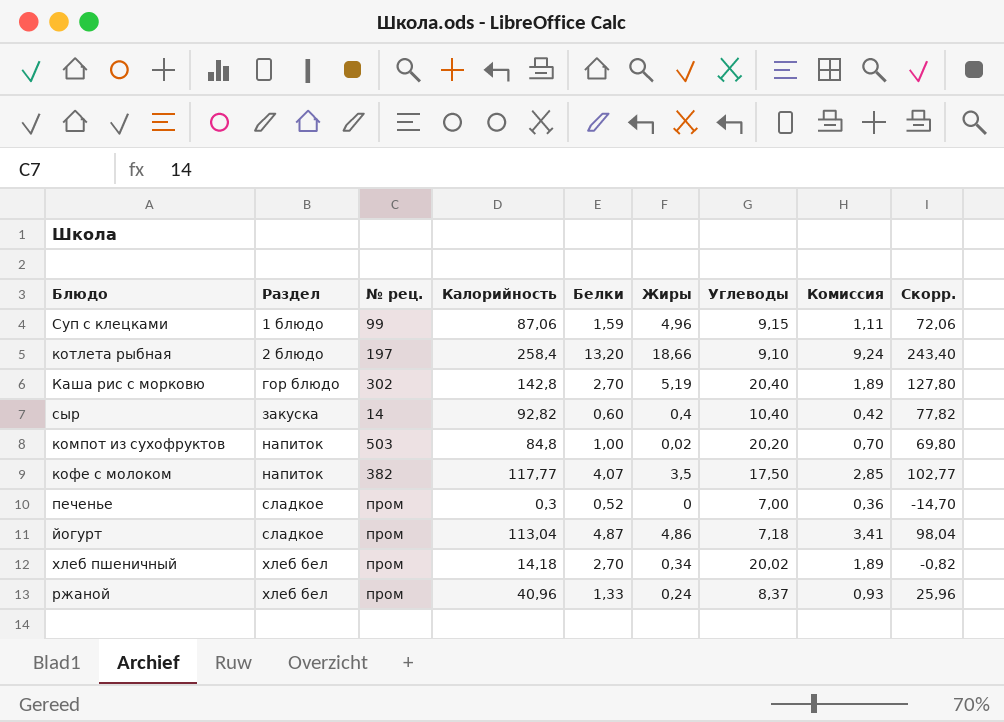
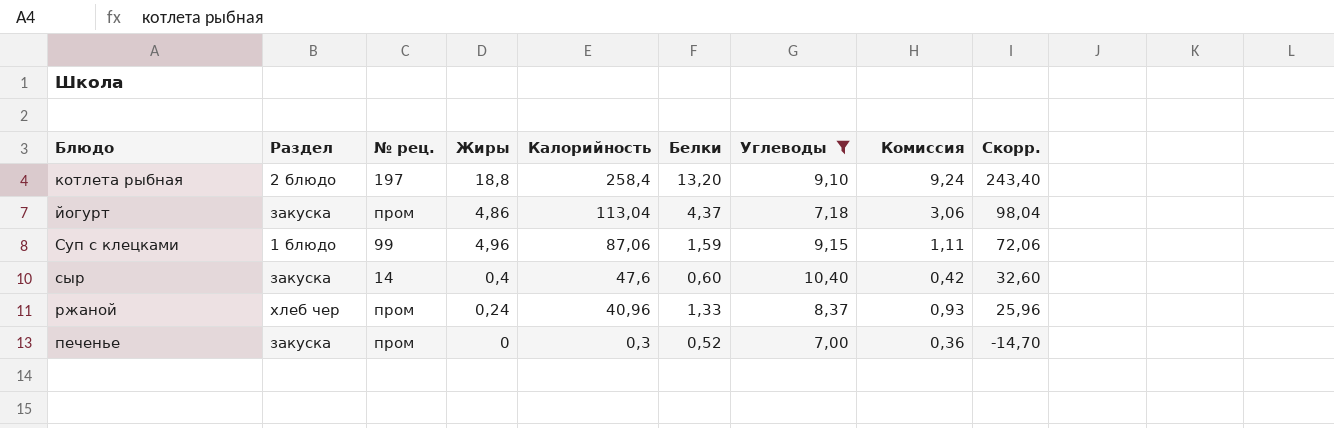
filter: none -> Углеводы <= 10,40
row order: Раздел ascending -> Калорийность descending
column Жиры | position: 6 -> 4
котлета рыбная | Жиры: 18,66 -> 18,8
йогурт | Раздел: сладкое -> закуска
йогурт | Белки: 4,87 -> 4,37
йогурт | Комиссия: 3,41 -> 3,06
сыр | Калорийность: 92,82 -> 47,6
сыр | Скорр.: 77,82 -> 32,60
ржаной | Раздел: хлеб бел -> хлеб чер
печенье | Раздел: сладкое -> закуска

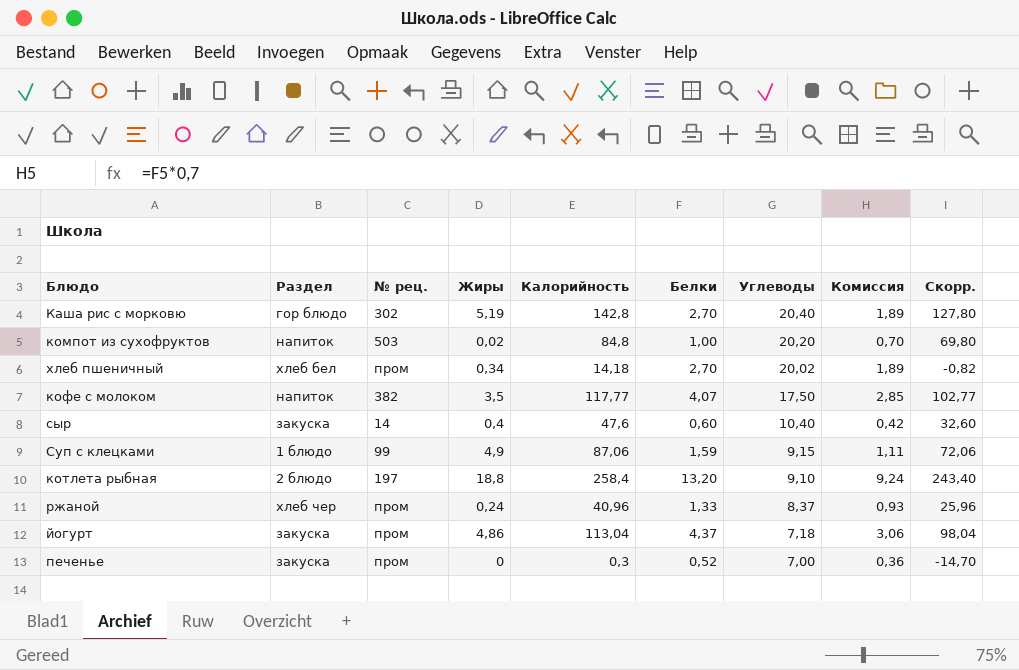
filter: Углеводы <= 10,40 -> none
row order: Калорийность descending -> Углеводы descending
Суп с клецками | Жиры: 4,96 -> 4,9

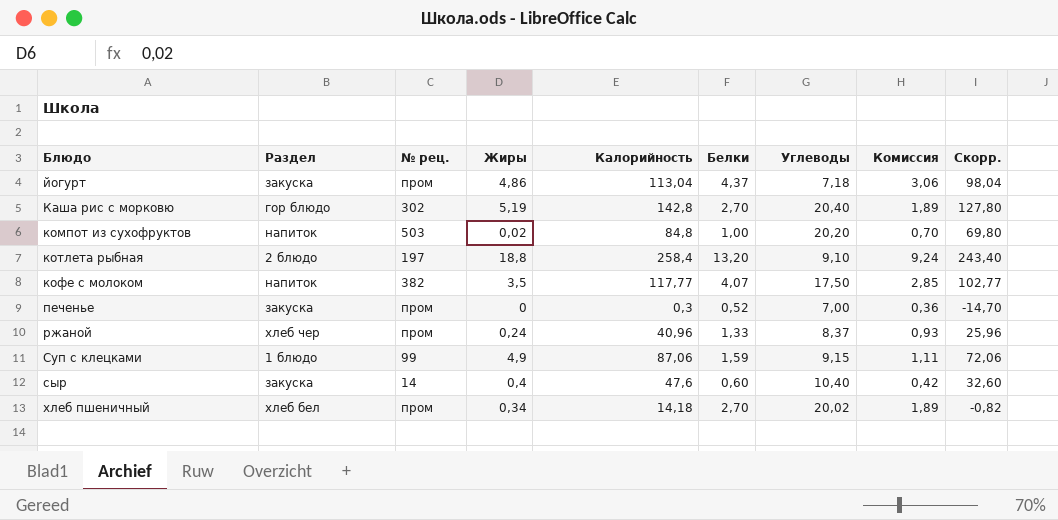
row order: Углеводы descending -> Блюдо ascending

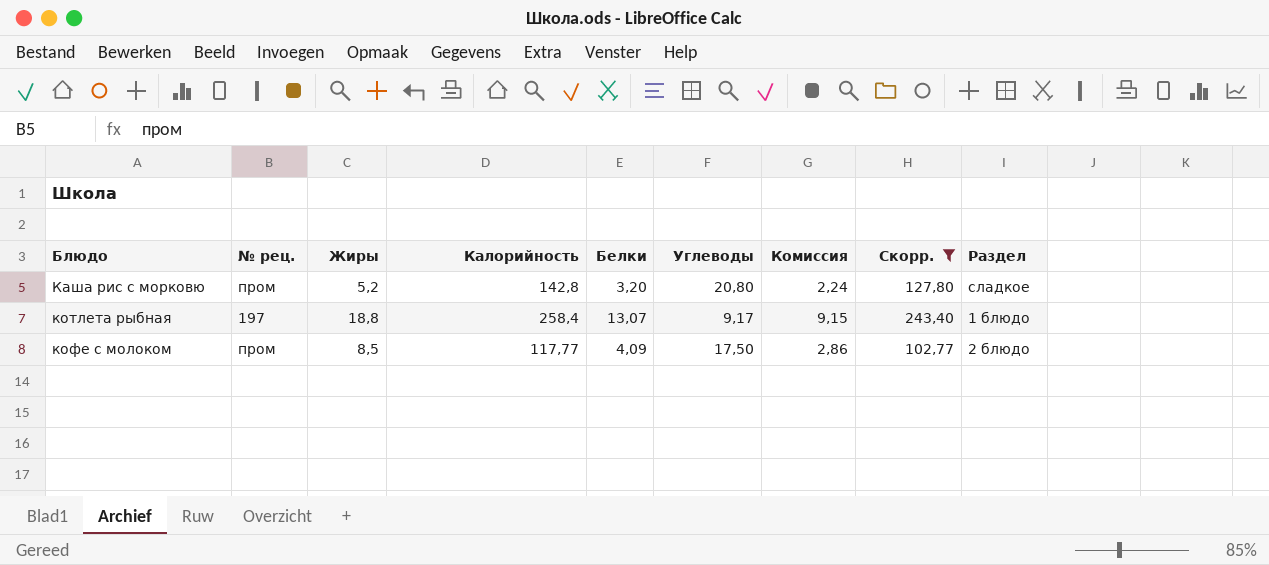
filter: none -> Скорр. >= 102,77
column Раздел | position: 2 -> 9
Каша рис с морковю | № рец.: 302 -> пром
Каша рис с морковю | Жиры: 5,19 -> 5,2
Каша рис с морковю | Белки: 2,70 -> 3,20
Каша рис с морковю | Углеводы: 20,40 -> 20,80
Каша рис с морковю | Комиссия: 1,89 -> 2,24
Каша рис с морковю | Раздел: гор блюдо -> сладкое
котлета рыбная | Белки: 13,20 -> 13,07
котлета рыбная | Углеводы: 9,10 -> 9,17
котлета рыбная | Комиссия: 9,24 -> 9,15
котлета рыбная | Раздел: 2 блюдо -> 1 блюдо
кофе с молоком | № рец.: 382 -> пром
кофе с молоком | Жиры: 3,5 -> 8,5
кофе с молоком | Белки: 4,07 -> 4,09
кофе с молоком | Комиссия: 2,85 -> 2,86
кофе с молоком | Раздел: напиток -> 2 блюдо

